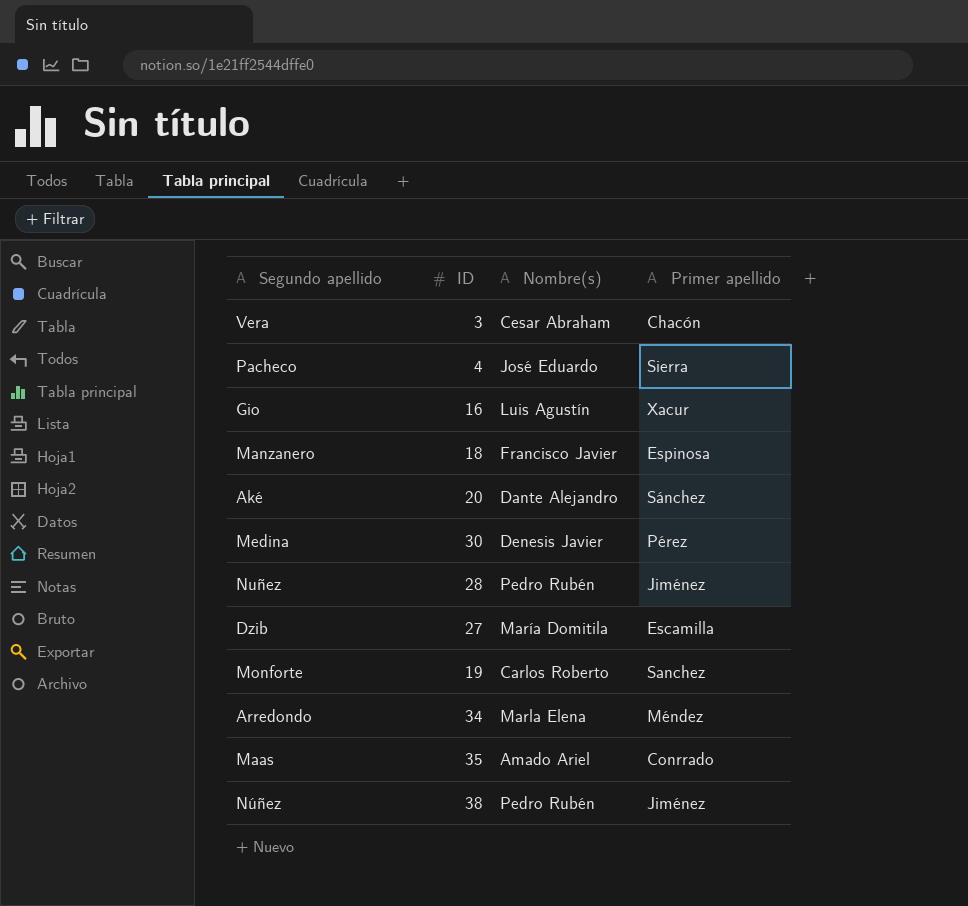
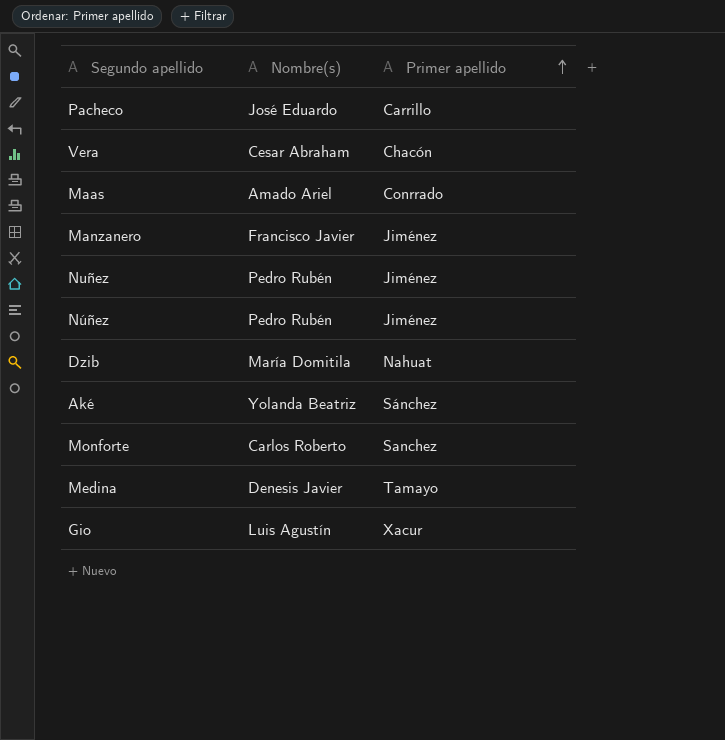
row order: none -> Primer apellido ascending
column ID | position: 2 -> none
row Arredondo: 34 | Marla Elena | Méndez -> none
Pacheco | Primer apellido: Sierra -> Carrillo
Manzanero | Primer apellido: Espinosa -> Jiménez
Dzib | Primer apellido: Escamilla -> Nahuat
Aké | Nombre(s): Dante Alejandro -> Yolanda Beatriz
Medina | Primer apellido: Pérez -> Tamayo

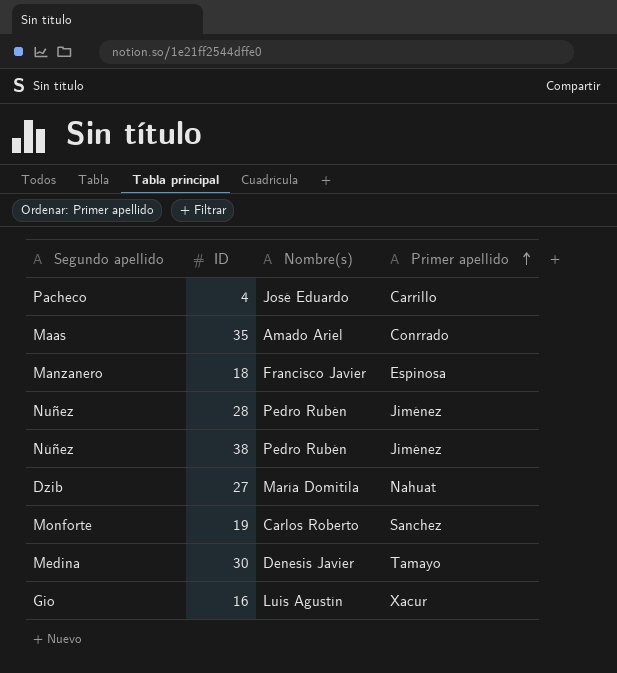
column ID | position: none -> 2
row Vera: Cesar Abraham | Chacón -> none
row Aké: Yolanda Beatriz | Sánchez -> none
Manzanero | Primer apellido: Jiménez -> Espinosa

